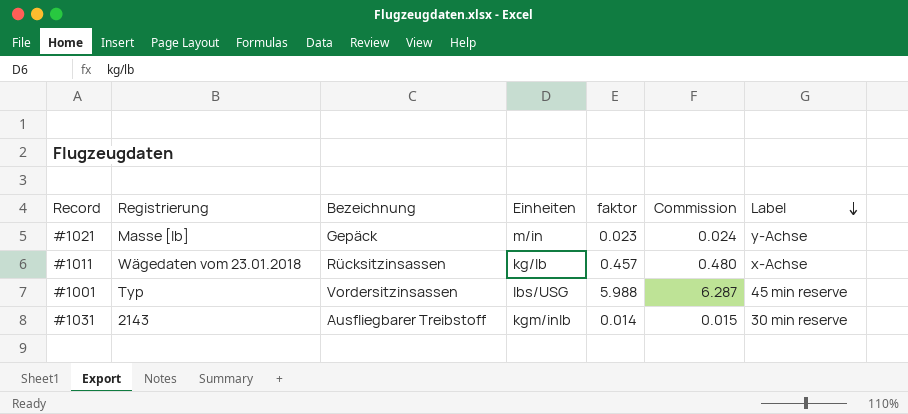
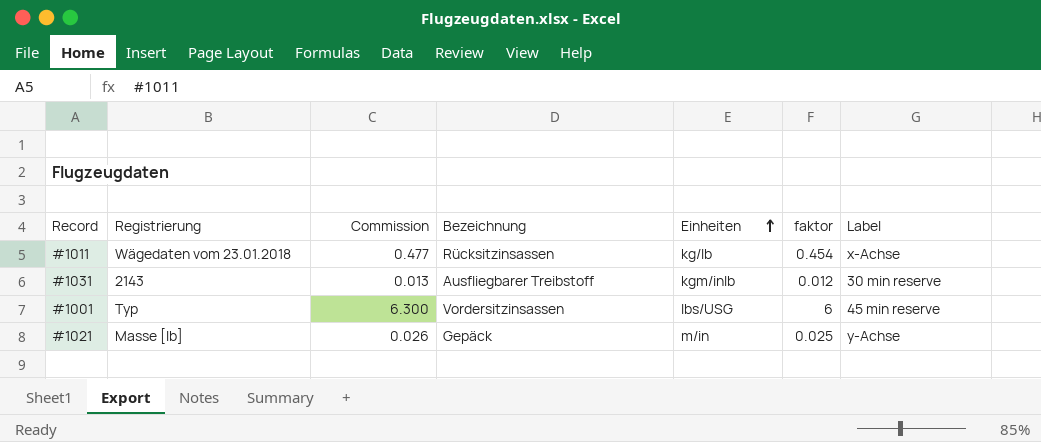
row order: Label descending -> Einheiten ascending
column Commission | position: 6 -> 3
#1011 | Commission: 0.480 -> 0.477
#1011 | faktor: 0.457 -> 0.454
#1031 | Commission: 0.015 -> 0.013
#1031 | faktor: 0.014 -> 0.012
#1001 | Commission: 6.287 -> 6.300
#1001 | faktor: 5.988 -> 6
#1021 | Commission: 0.024 -> 0.026
#1021 | faktor: 0.023 -> 0.025

